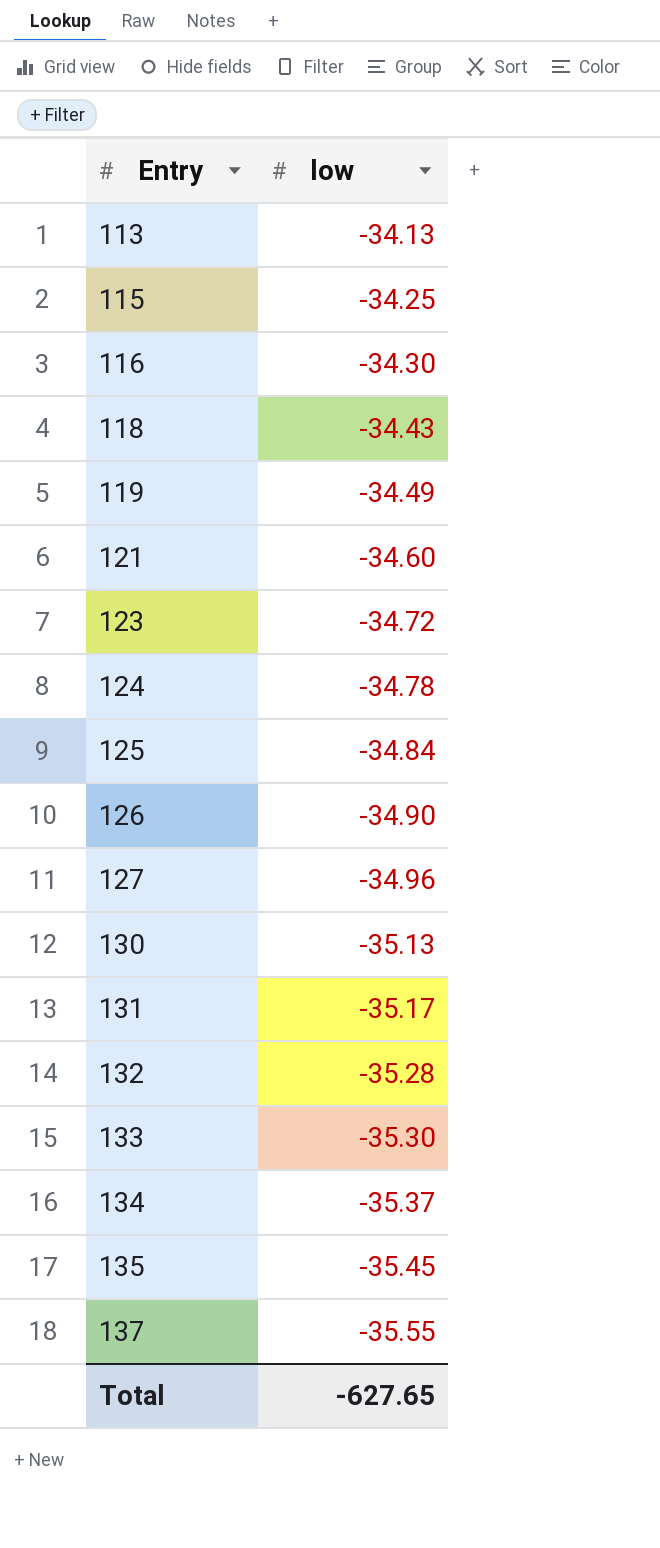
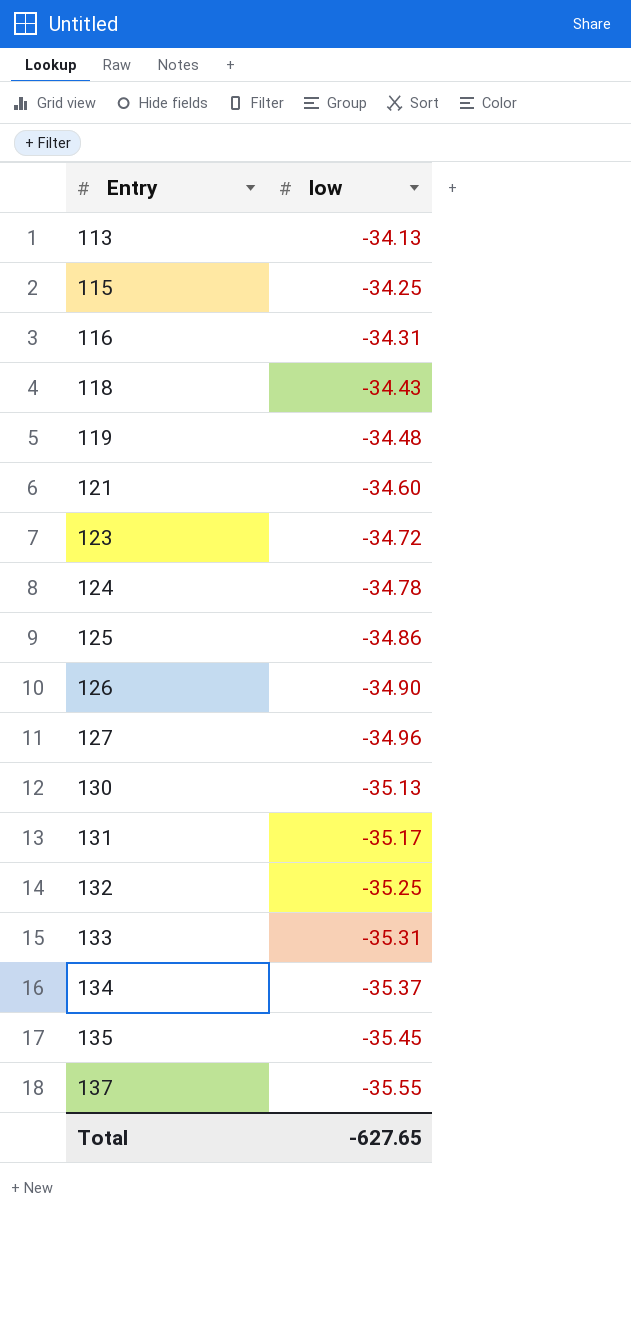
116 | low: -34.30 -> -34.31
119 | low: -34.49 -> -34.48
125 | low: -34.84 -> -34.86
132 | low: -35.28 -> -35.25
133 | low: -35.30 -> -35.31

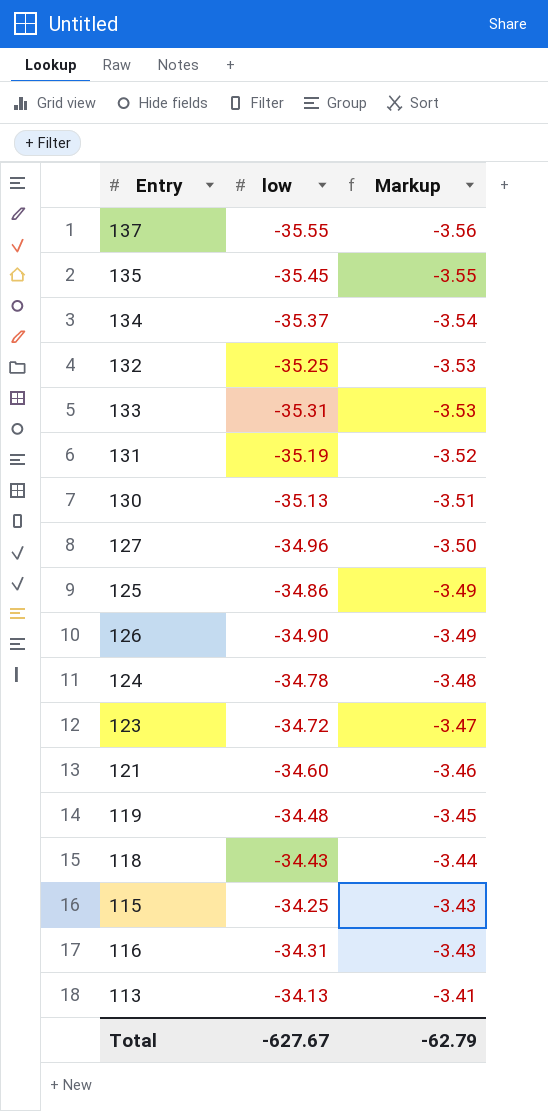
row order: Entry ascending -> Markup ascending
column Markup | formula: none -> [low] * 0.1
131 | low: -35.17 -> -35.19
Total | low: -627.65 -> -627.67

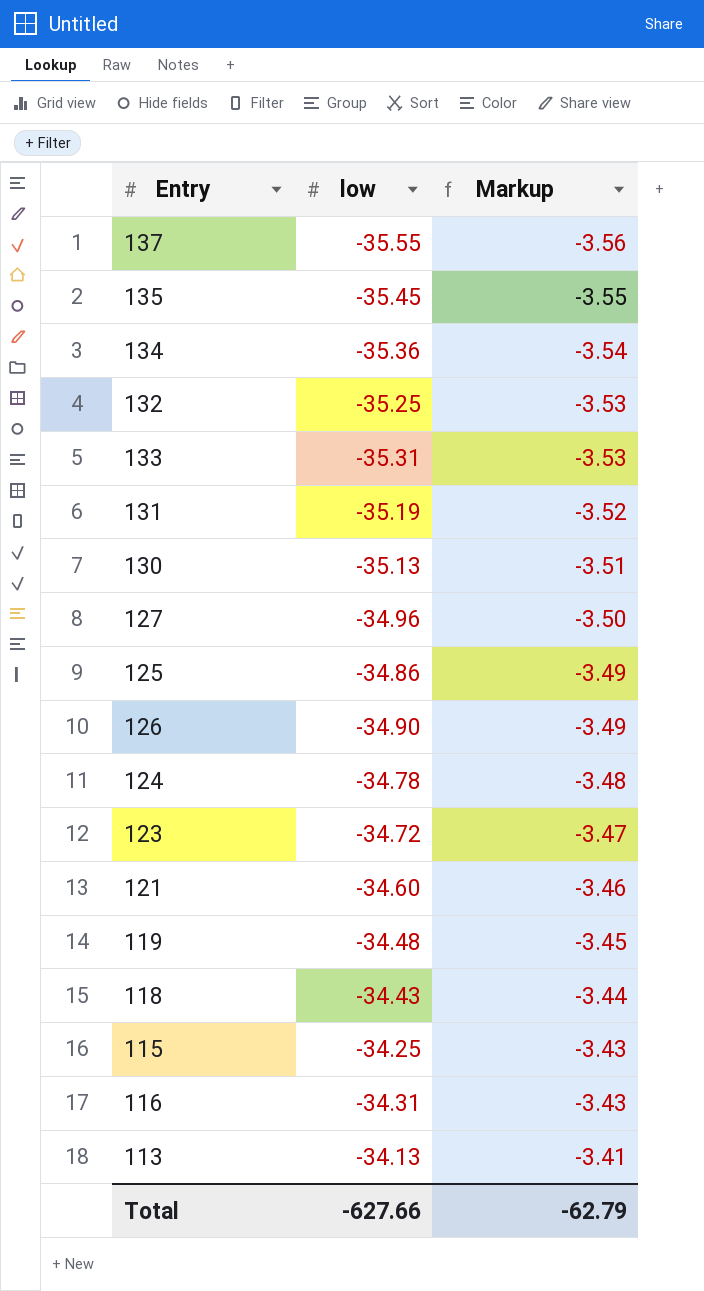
134 | low: -35.37 -> -35.36
Total | low: -627.67 -> -627.66

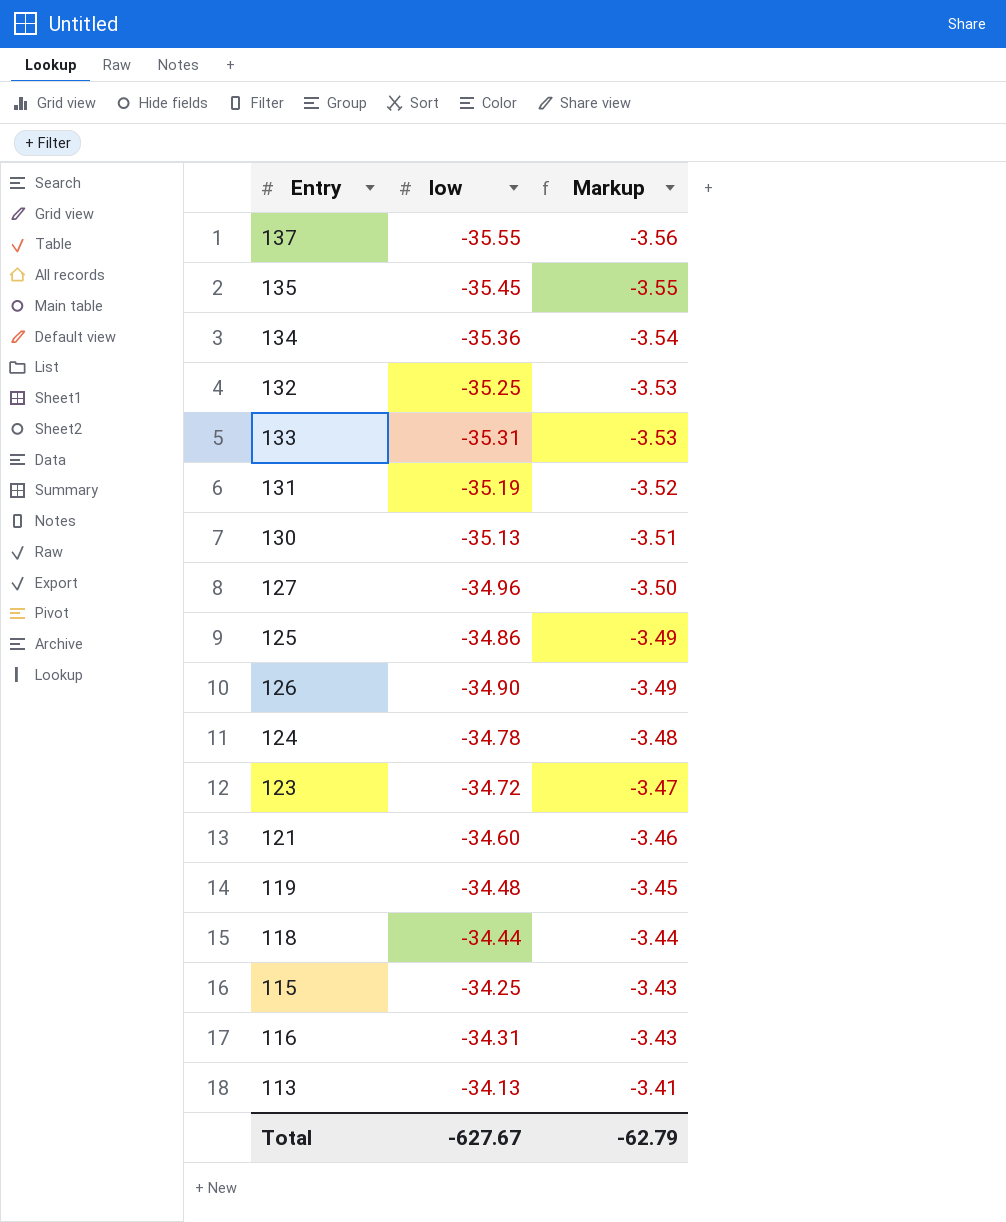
118 | low: -34.43 -> -34.44
Total | low: -627.66 -> -627.67

